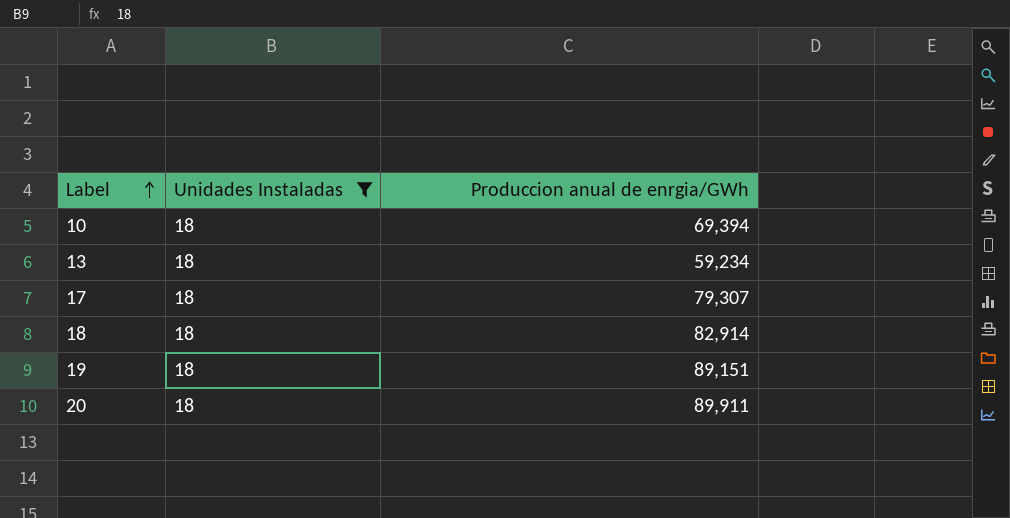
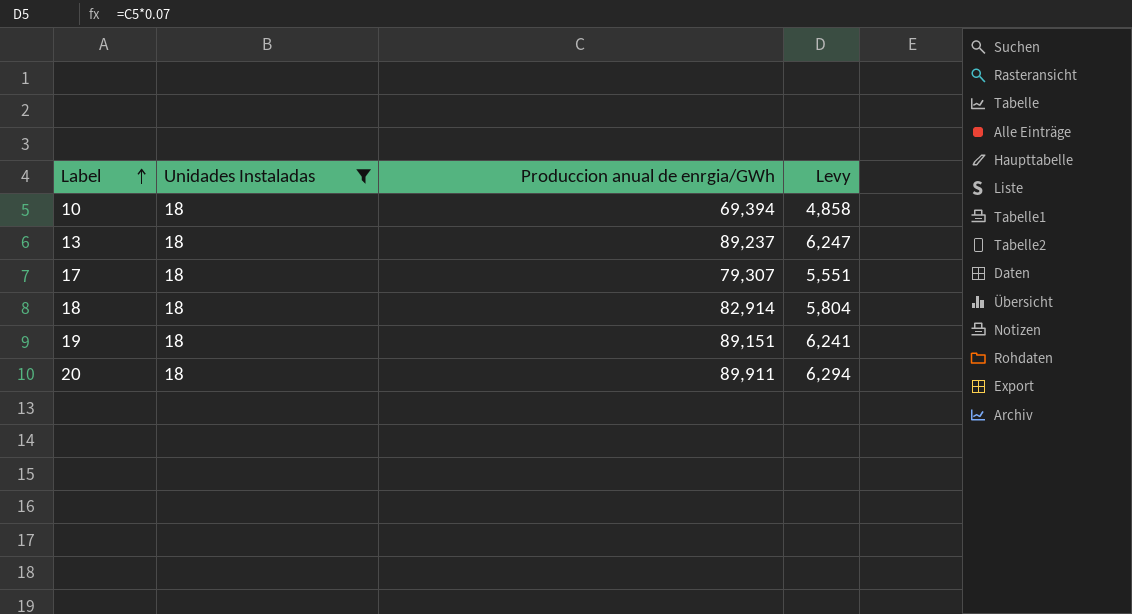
column Levy | formula: none -> [Produccion anual de enrgia/GWh] * 0.07
13 | Produccion anual de enrgia/GWh: 59,234 -> 89,237

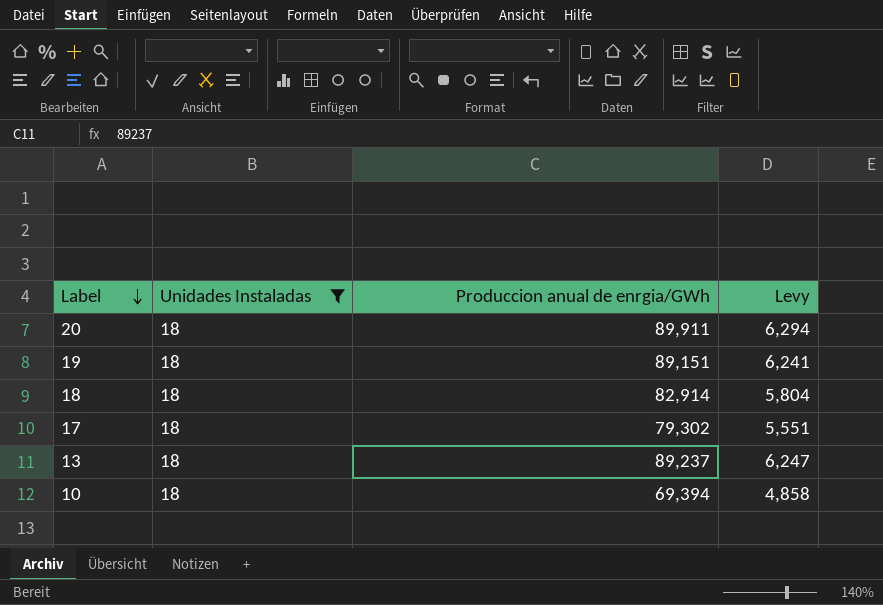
row order: Label ascending -> Label descending
17 | Produccion anual de enrgia/GWh: 79,307 -> 79,302

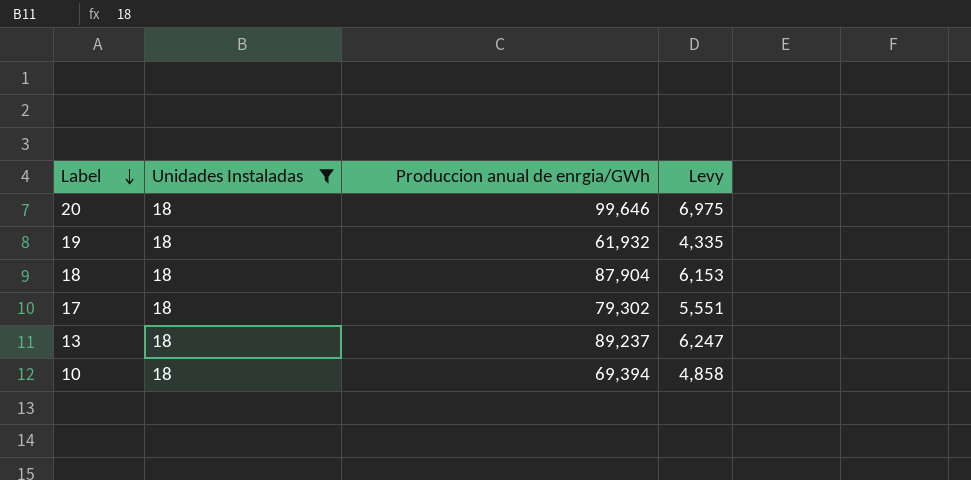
20 | Produccion anual de enrgia/GWh: 89,911 -> 99,646
20 | Levy: 6,294 -> 6,975
19 | Produccion anual de enrgia/GWh: 89,151 -> 61,932
19 | Levy: 6,241 -> 4,335
18 | Produccion anual de enrgia/GWh: 82,914 -> 87,904
18 | Levy: 5,804 -> 6,153

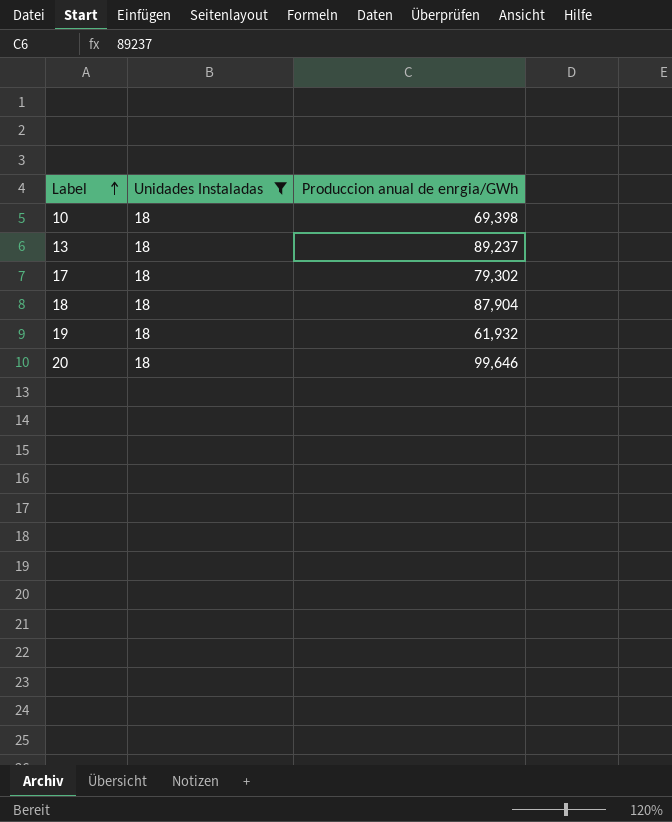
row order: Label descending -> Label ascending
column Levy | formula: [Produccion anual de enrgia/GWh] * 0.07 -> none
10 | Produccion anual de enrgia/GWh: 69,394 -> 69,398

